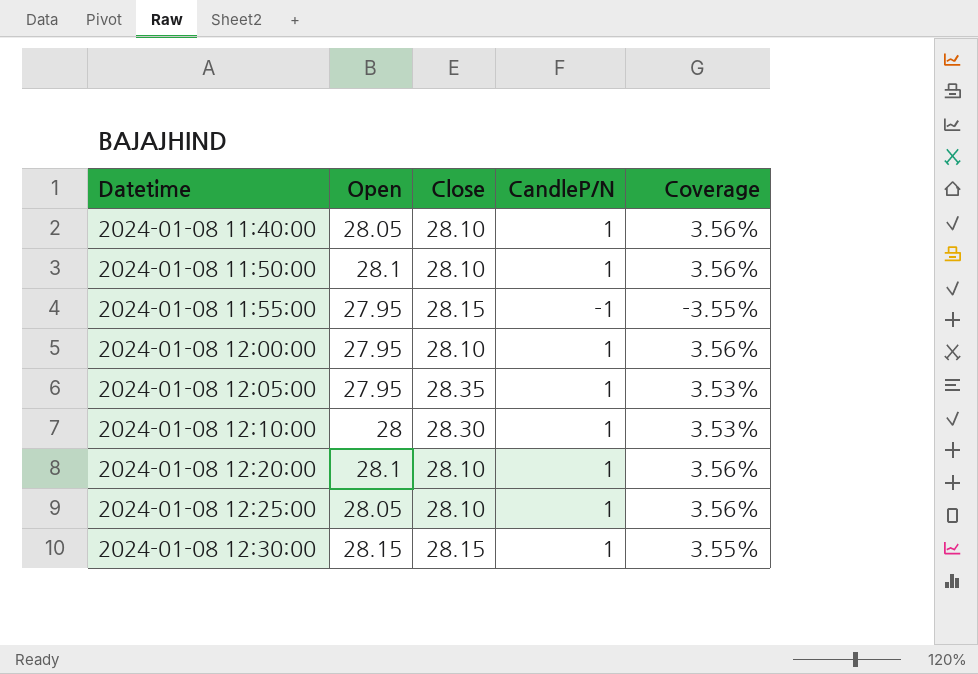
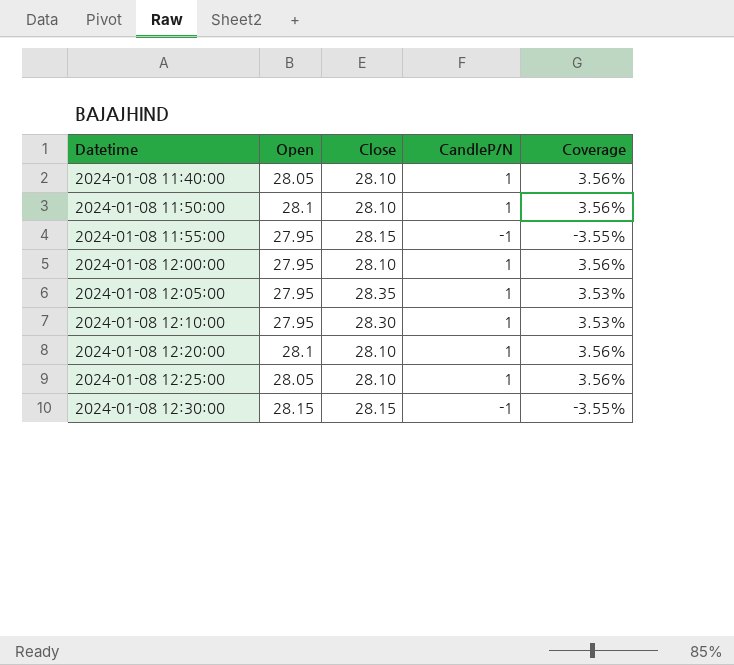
2024-01-08 12:10:00 | Open: 28 -> 27.95
2024-01-08 12:30:00 | CandleP/N: 1 -> -1
2024-01-08 12:30:00 | Coverage: 3.55% -> -3.55%

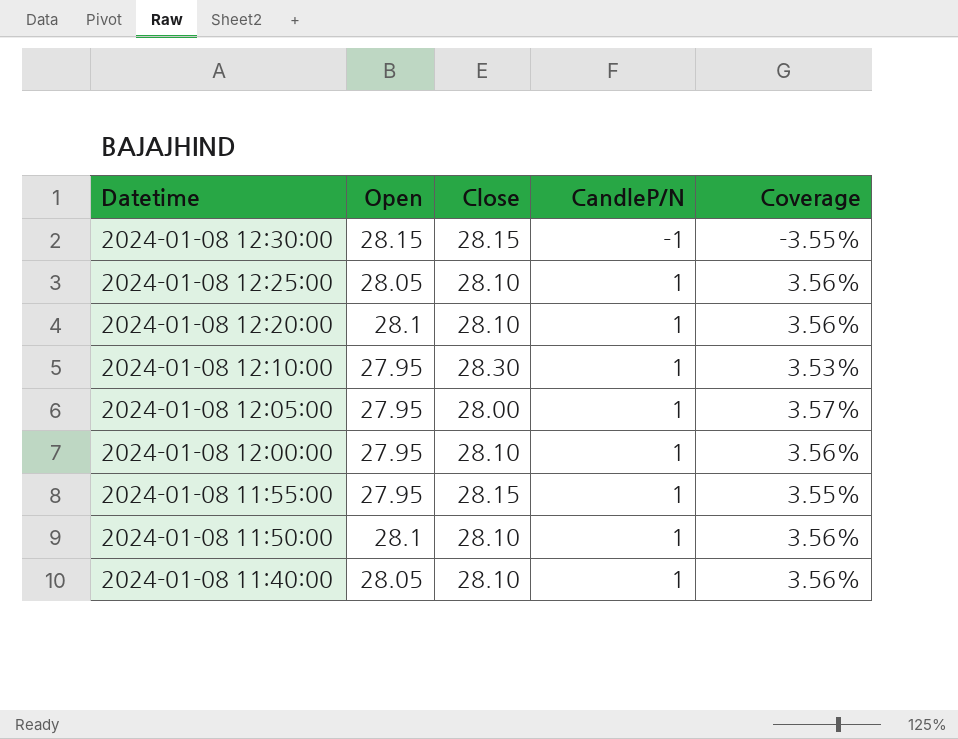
row order: Datetime ascending -> Datetime descending
2024-01-08 12:05:00 | Close: 28.35 -> 28.00
2024-01-08 12:05:00 | Coverage: 3.53% -> 3.57%
2024-01-08 11:55:00 | CandleP/N: -1 -> 1
2024-01-08 11:55:00 | Coverage: -3.55% -> 3.55%

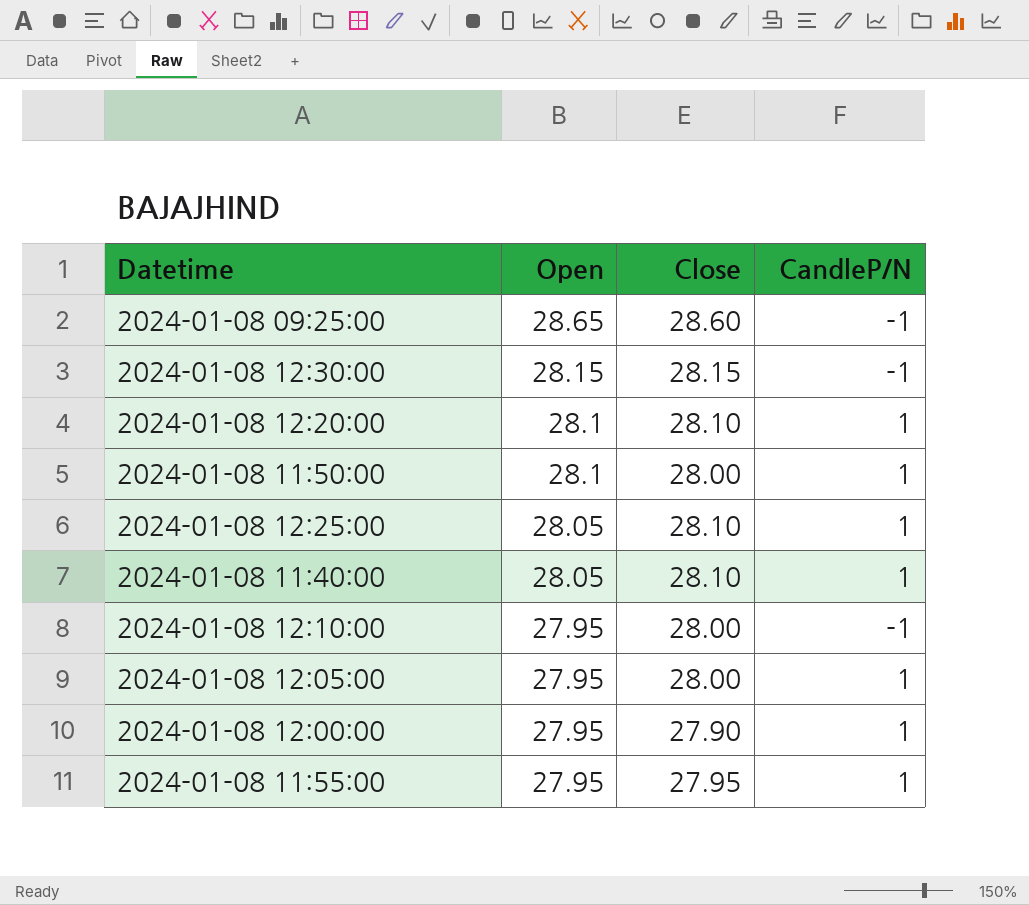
row order: Datetime descending -> Open descending
column Coverage | formula: [CandleP/N] / [Close] -> none
row 2024-01-08 09:25:00: none -> 28.65 | 28.60 | -1
2024-01-08 11:50:00 | Close: 28.10 -> 28.00
2024-01-08 12:10:00 | Close: 28.30 -> 28.00
2024-01-08 12:10:00 | CandleP/N: 1 -> -1
2024-01-08 12:00:00 | Close: 28.10 -> 27.90
2024-01-08 11:55:00 | Close: 28.15 -> 27.95

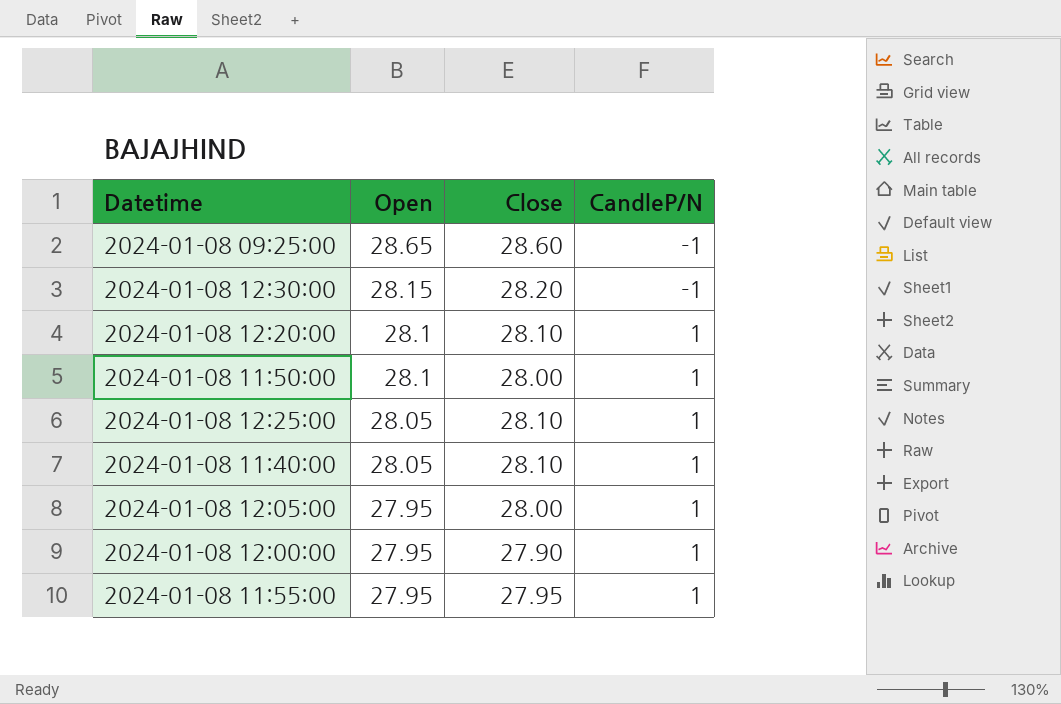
row 2024-01-08 12:10:00: 27.95 | 28.00 | -1 -> none
2024-01-08 12:30:00 | Close: 28.15 -> 28.20

